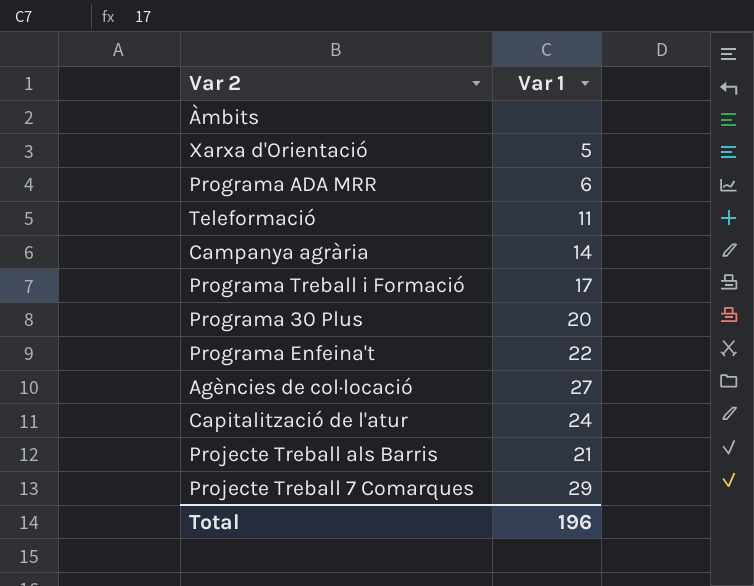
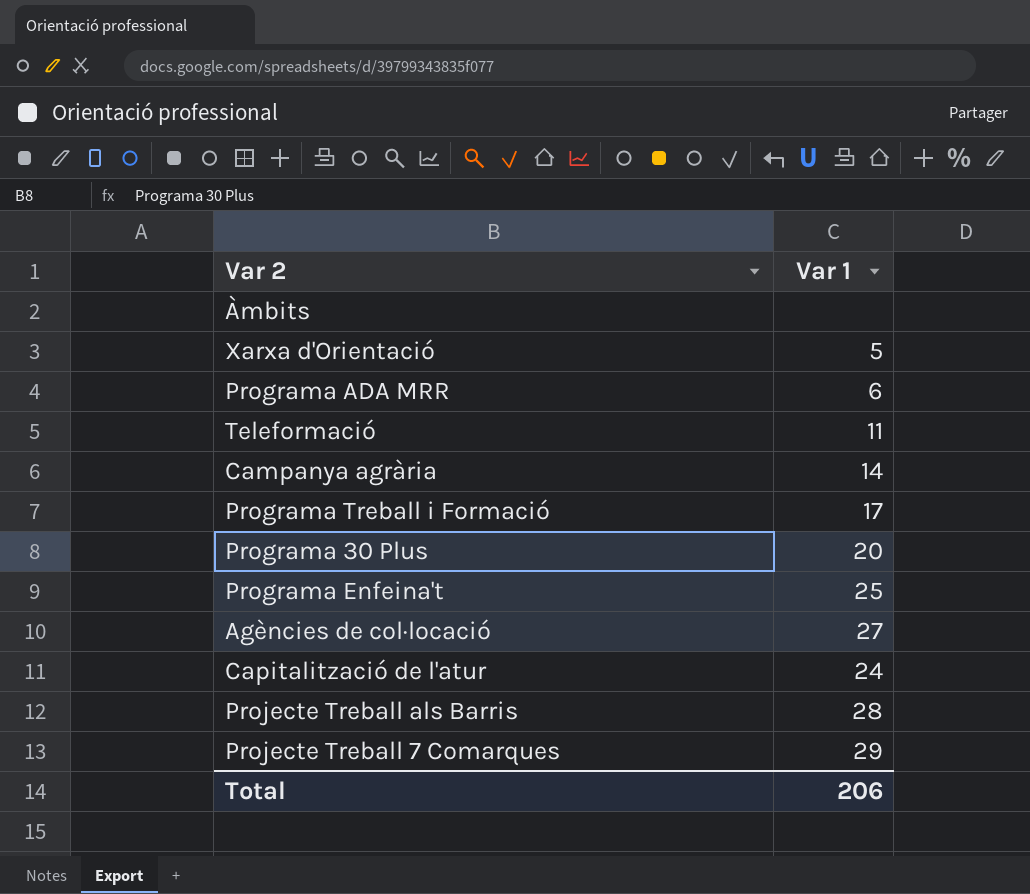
Programa Enfeina't | Var 1: 22 -> 25
Projecte Treball als Barris | Var 1: 21 -> 28
Total | Var 1: 196 -> 206

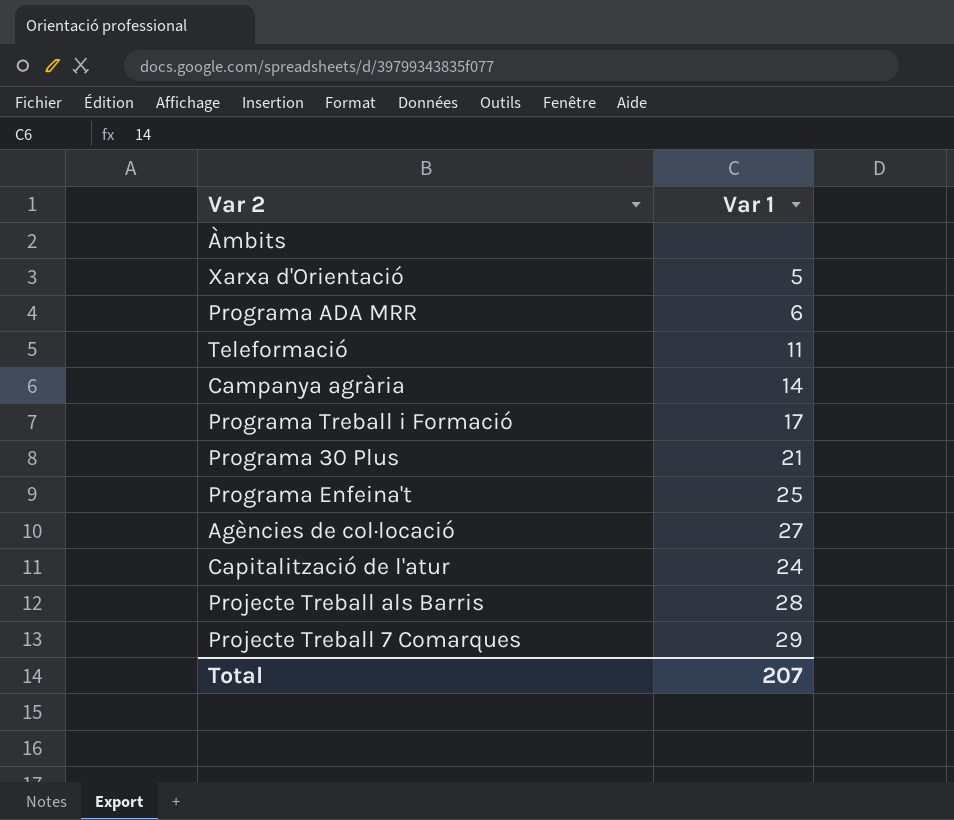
Programa 30 Plus | Var 1: 20 -> 21
Total | Var 1: 206 -> 207

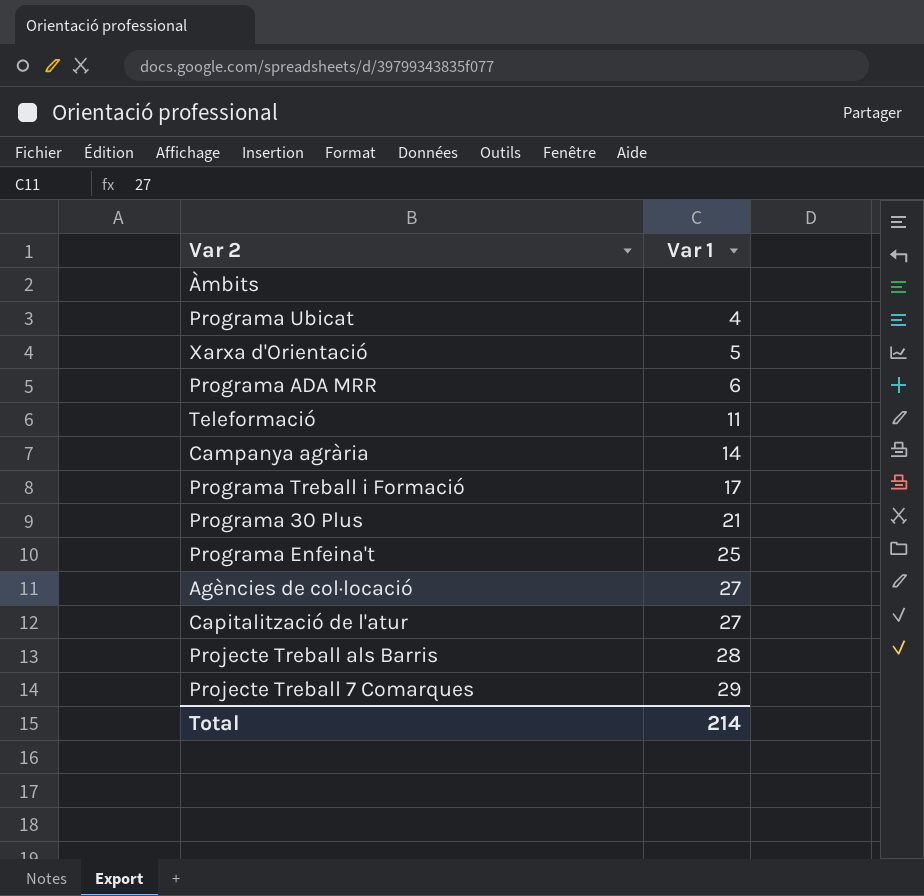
row Programa Ubicat: none -> 4
Capitalització de l'atur | Var 1: 24 -> 27
Total | Var 1: 207 -> 214

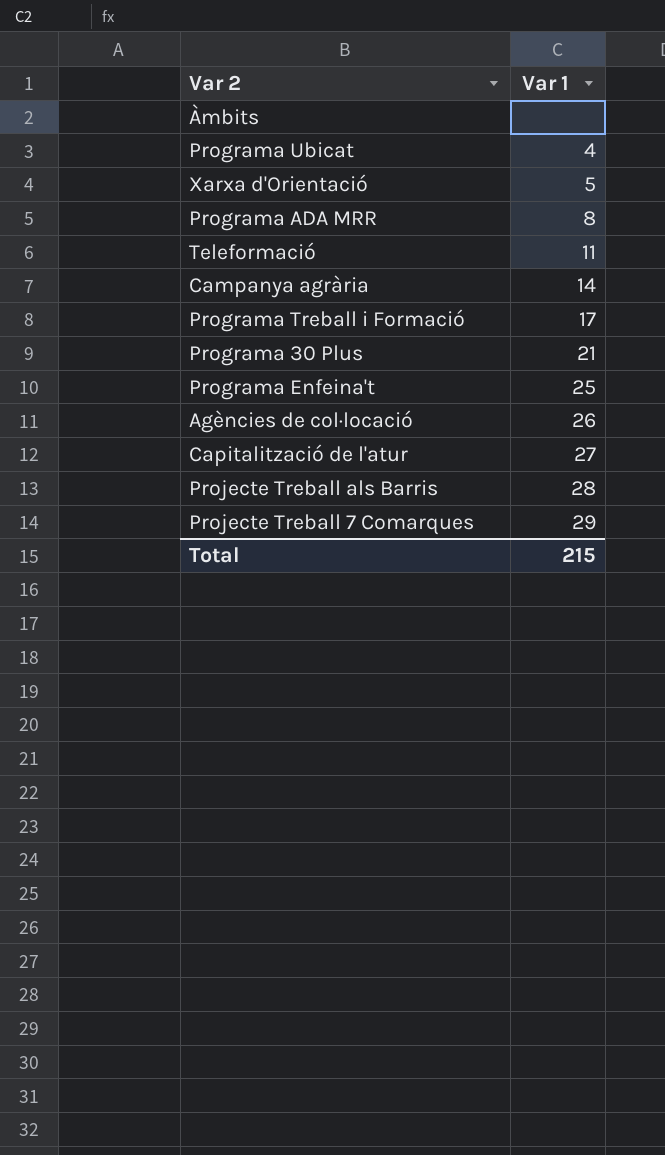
Programa ADA MRR | Var 1: 6 -> 8
Agències de col·locació | Var 1: 27 -> 26
Total | Var 1: 214 -> 215

